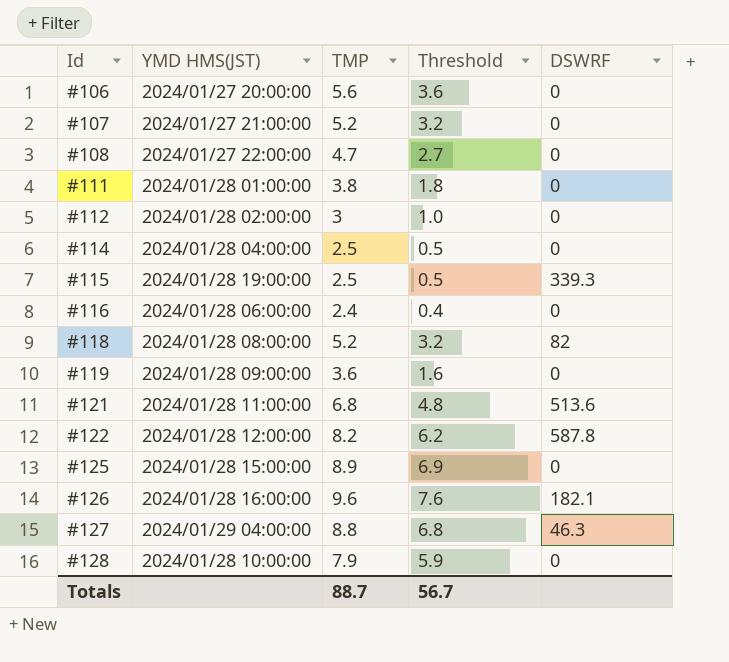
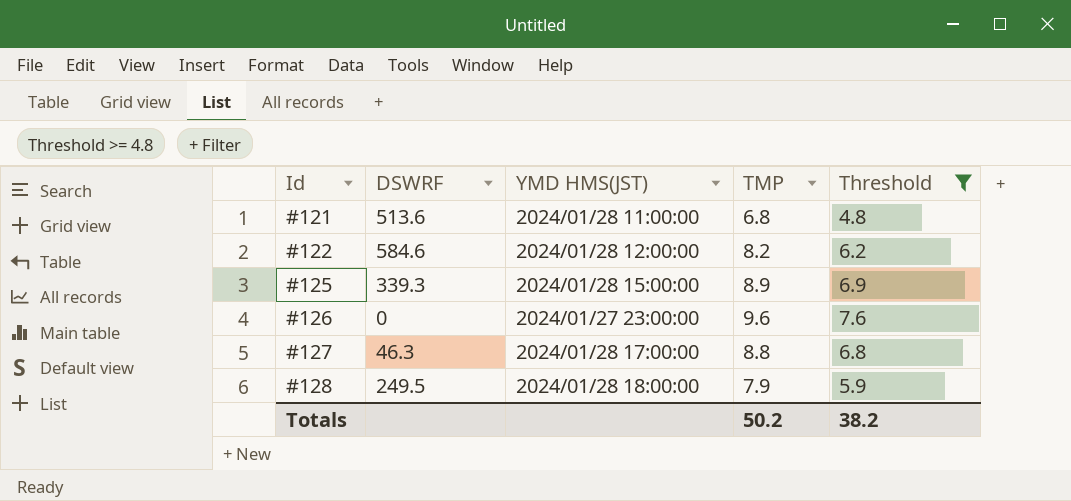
filter: none -> Threshold >= 4.8
column DSWRF | position: 5 -> 2
#122 | DSWRF: 587.8 -> 584.6
#125 | DSWRF: 0 -> 339.3
#126 | DSWRF: 182.1 -> 0
#126 | YMD HMS(JST): 2024/01/28 16:00:00 -> 2024/01/27 23:00:00
#127 | YMD HMS(JST): 2024/01/29 04:00:00 -> 2024/01/28 17:00:00
#128 | DSWRF: 0 -> 249.5
#128 | YMD HMS(JST): 2024/01/28 10:00:00 -> 2024/01/28 18:00:00
Totals | TMP: 88.7 -> 50.2
Totals | Threshold: 56.7 -> 38.2

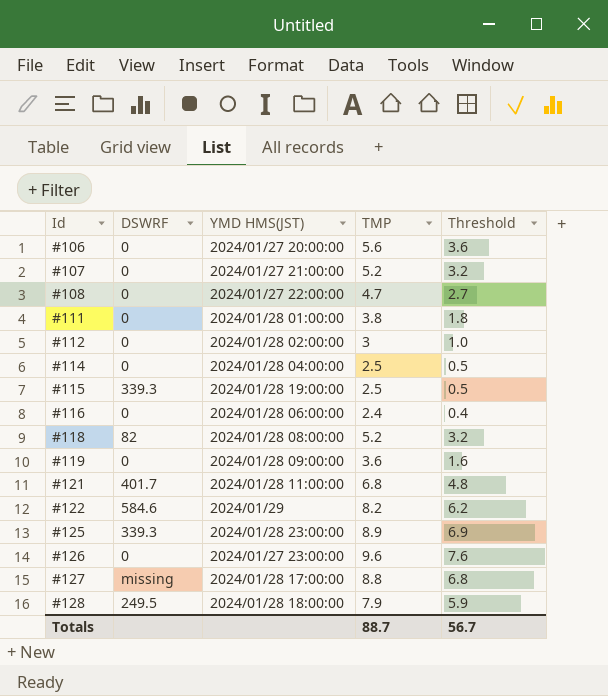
filter: Threshold >= 4.8 -> none
#121 | DSWRF: 513.6 -> 401.7
#122 | YMD HMS(JST): 2024/01/28 12:00:00 -> 2024/01/29
#125 | YMD HMS(JST): 2024/01/28 15:00:00 -> 2024/01/28 23:00:00
#127 | DSWRF: 46.3 -> missing
Totals | TMP: 50.2 -> 88.7
Totals | Threshold: 38.2 -> 56.7

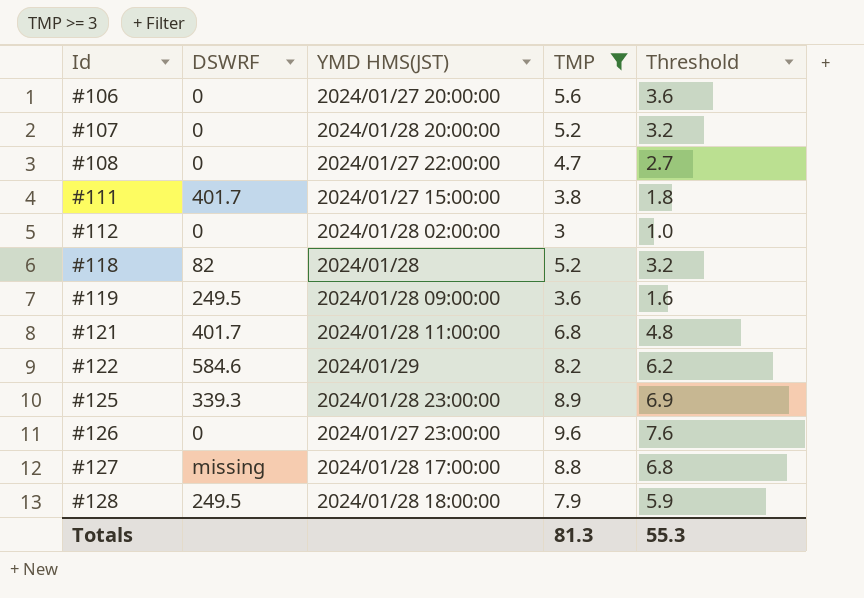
filter: none -> TMP >= 3
#107 | YMD HMS(JST): 2024/01/27 21:00:00 -> 2024/01/28 20:00:00
#111 | DSWRF: 0 -> 401.7
#111 | YMD HMS(JST): 2024/01/28 01:00:00 -> 2024/01/27 15:00:00
#118 | YMD HMS(JST): 2024/01/28 08:00:00 -> 2024/01/28
#119 | DSWRF: 0 -> 249.5
Totals | TMP: 88.7 -> 81.3
Totals | Threshold: 56.7 -> 55.3

